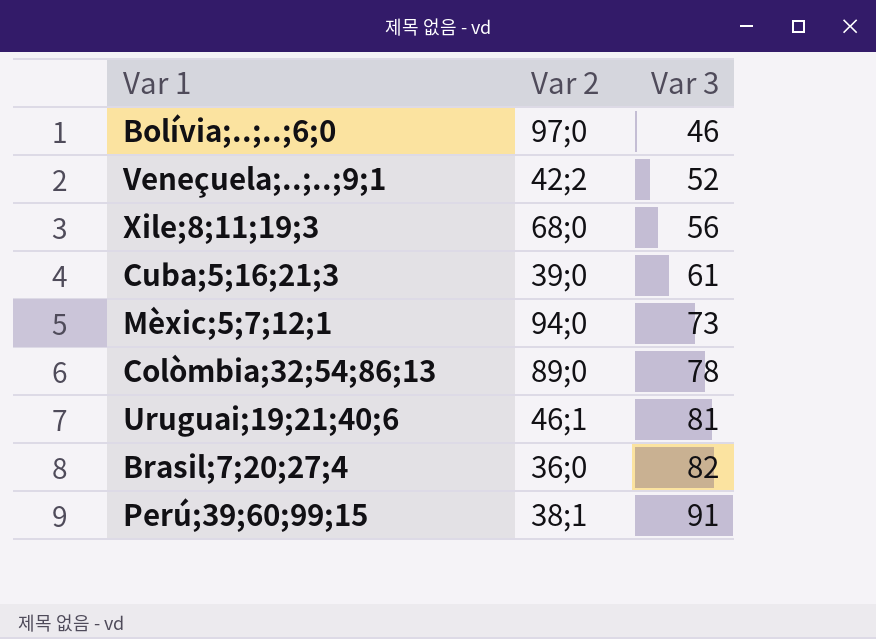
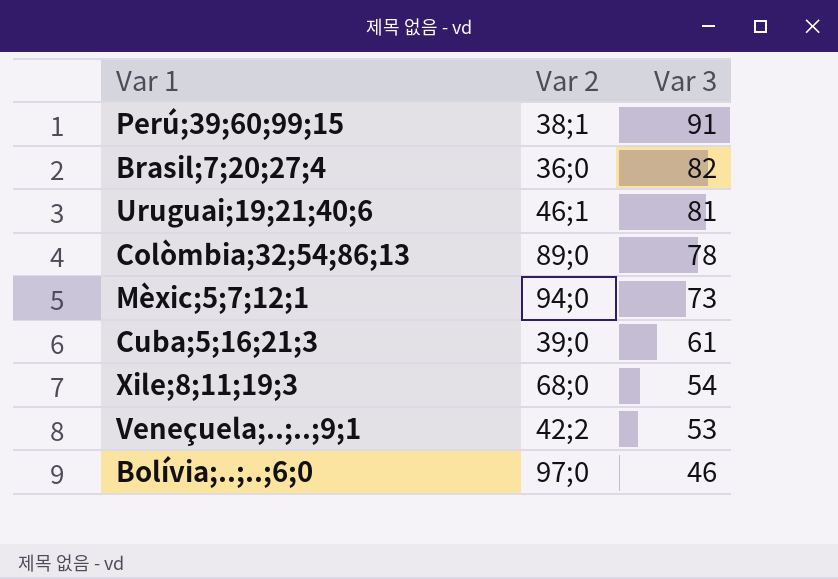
row order: Var 3 ascending -> Var 3 descending
Xile;8;11;19;3 | Var 3: 56 -> 54
Veneçuela;..;..;9;1 | Var 3: 52 -> 53

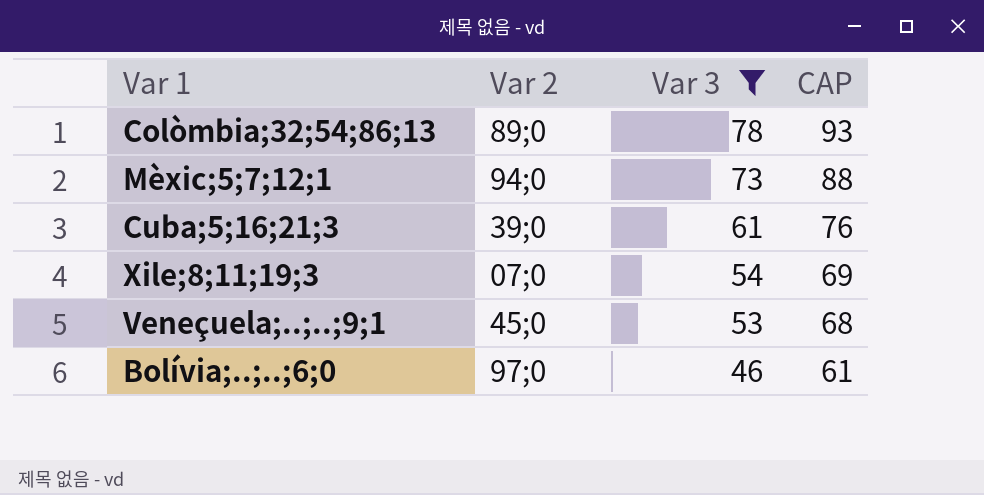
filter: none -> Var 3 <= 78
column CAP | formula: none -> [Var 3] + 15
Xile;8;11;19;3 | Var 2: 68;0 -> 07;0
Veneçuela;..;..;9;1 | Var 2: 42;2 -> 45;0

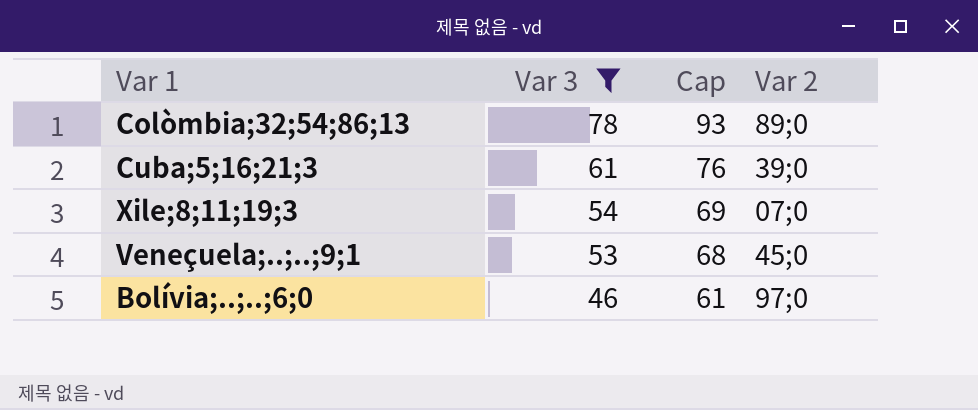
column name: CAP -> Cap
column Var 2 | position: 2 -> 4
row Mèxic;5;7;12;1: 94;0 | 73 | 88 -> none

